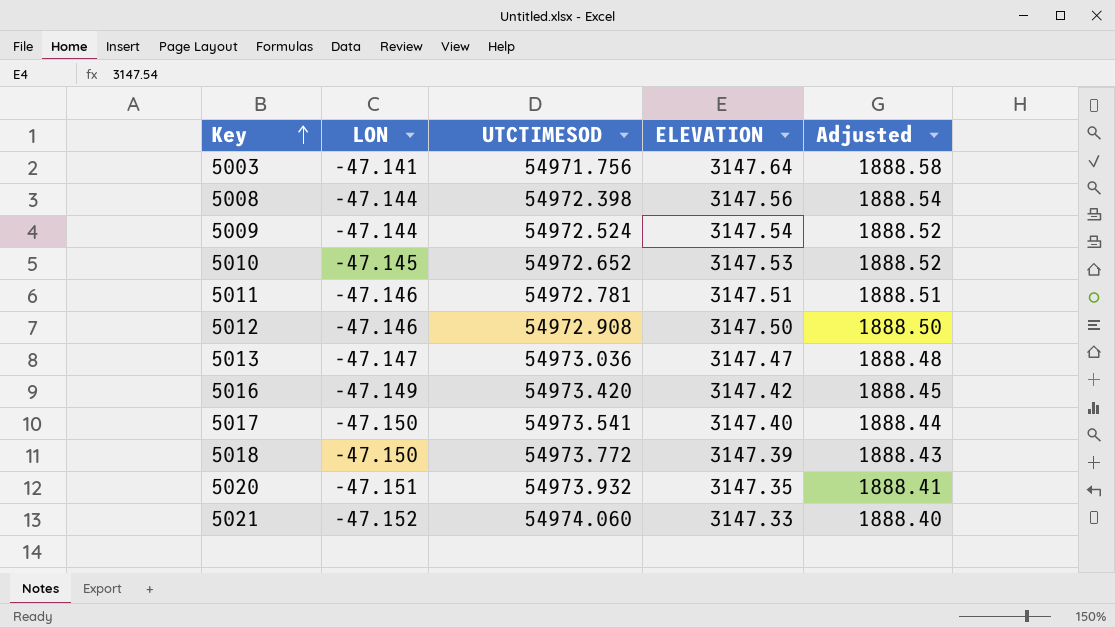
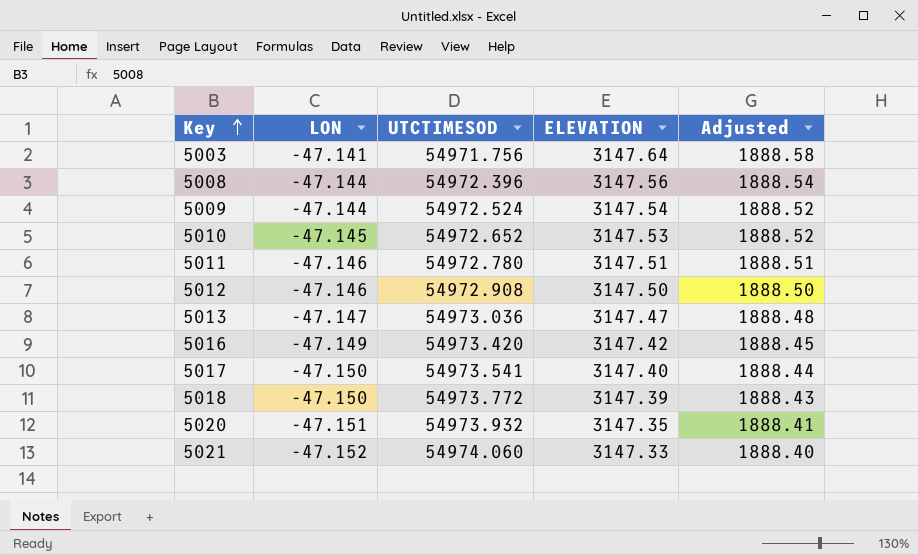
5008 | UTCTIMESOD: 54972.398 -> 54972.396
5011 | UTCTIMESOD: 54972.781 -> 54972.780

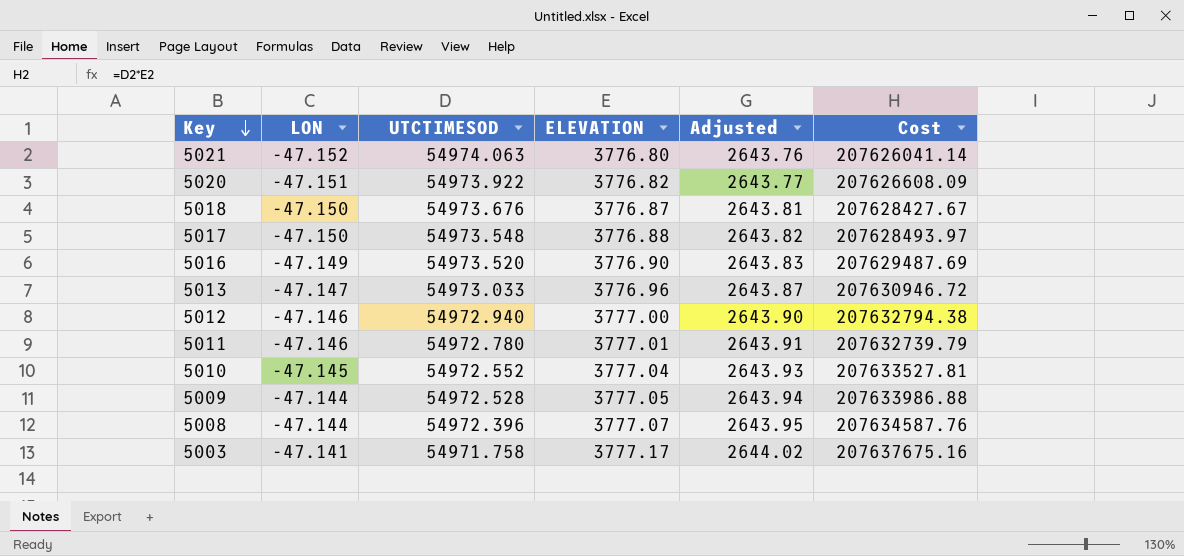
row order: Key ascending -> Key descending
column Adjusted | formula: [ELEVATION] * 0.6 -> [ELEVATION] * 0.7
column Cost | formula: none -> [UTCTIMESOD] * [ELEVATION]
5021 | UTCTIMESOD: 54974.060 -> 54974.063
5021 | ELEVATION: 3147.33 -> 3776.80
5020 | UTCTIMESOD: 54973.932 -> 54973.922
5020 | ELEVATION: 3147.35 -> 3776.82
5018 | UTCTIMESOD: 54973.772 -> 54973.676
5018 | ELEVATION: 3147.39 -> 3776.87
5017 | UTCTIMESOD: 54973.541 -> 54973.548
5017 | ELEVATION: 3147.40 -> 3776.88
5016 | UTCTIMESOD: 54973.420 -> 54973.520
5016 | ELEVATION: 3147.42 -> 3776.90
5013 | UTCTIMESOD: 54973.036 -> 54973.033
5013 | ELEVATION: 3147.47 -> 3776.96
5012 | UTCTIMESOD: 54972.908 -> 54972.940
5012 | ELEVATION: 3147.50 -> 3777.00
5011 | ELEVATION: 3147.51 -> 3777.01
5010 | UTCTIMESOD: 54972.652 -> 54972.552
5010 | ELEVATION: 3147.53 -> 3777.04
5009 | UTCTIMESOD: 54972.524 -> 54972.528
5009 | ELEVATION: 3147.54 -> 3777.05
5008 | ELEVATION: 3147.56 -> 3777.07
5003 | UTCTIMESOD: 54971.756 -> 54971.758
5003 | ELEVATION: 3147.64 -> 3777.17

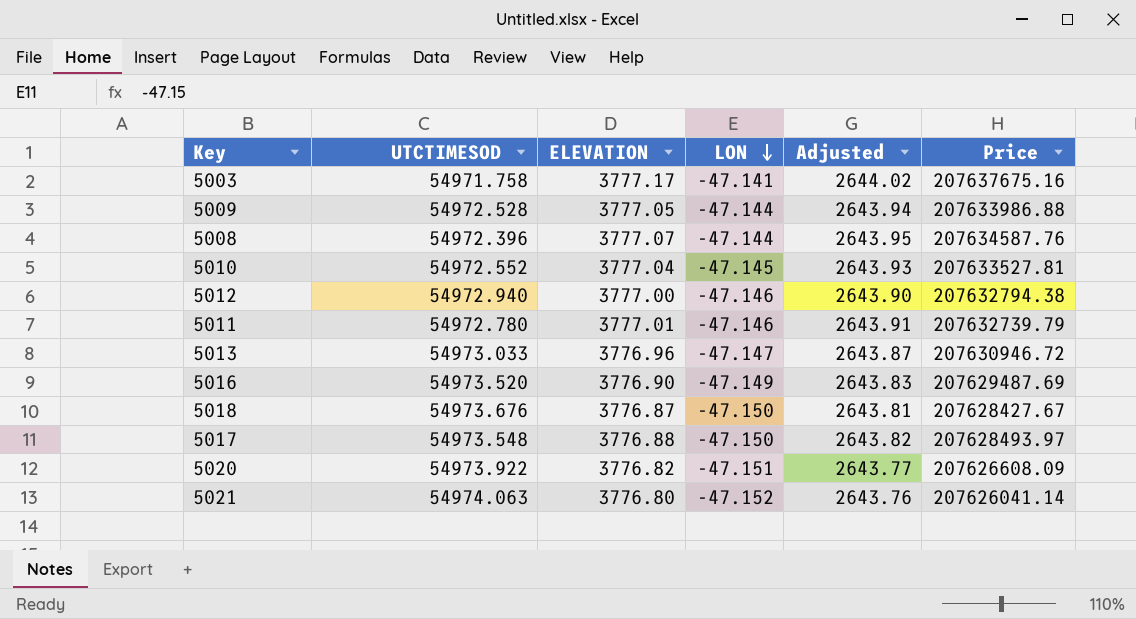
row order: Key descending -> LON descending
column LON | position: 2 -> 4
column name: Cost -> Price

